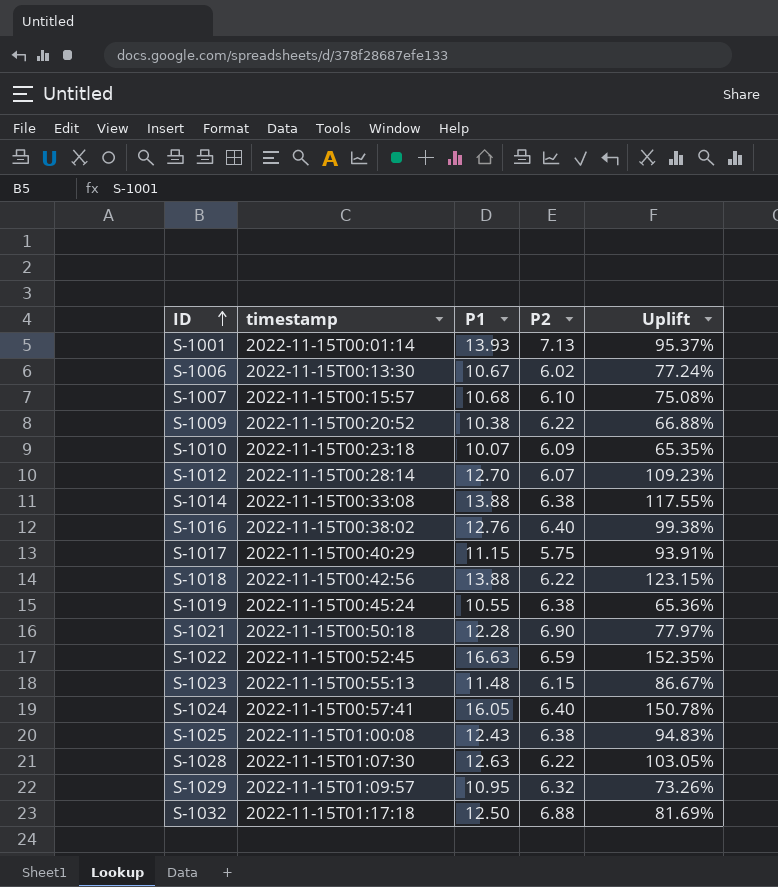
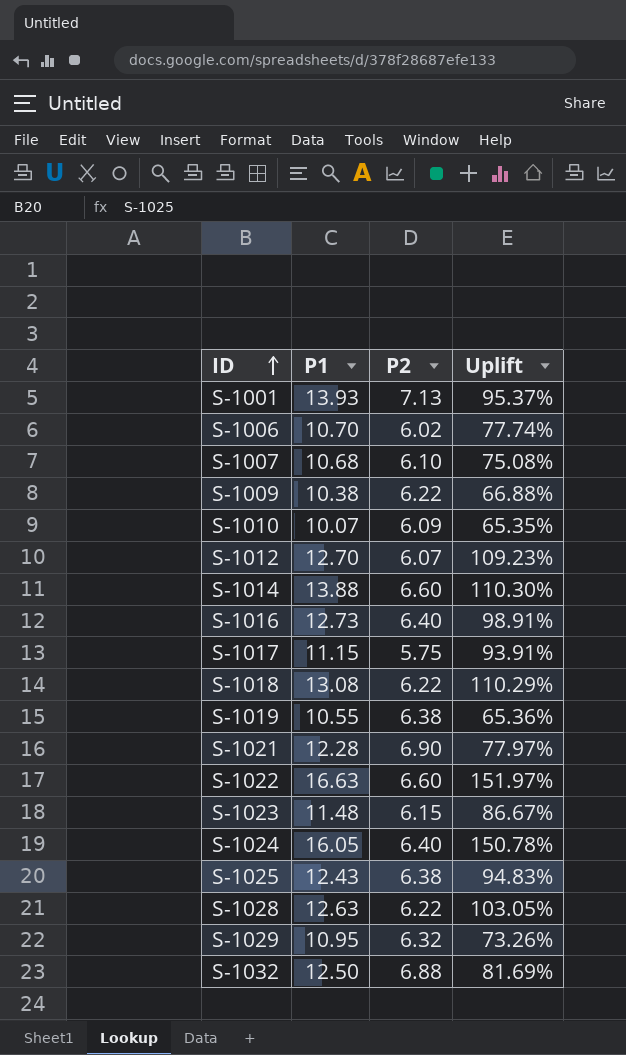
column timestamp | position: 2 -> none
S-1006 | P1: 10.67 -> 10.70
S-1006 | Uplift: 77.24% -> 77.74%
S-1014 | P2: 6.38 -> 6.60
S-1014 | Uplift: 117.55% -> 110.30%
S-1016 | P1: 12.76 -> 12.73
S-1016 | Uplift: 99.38% -> 98.91%
S-1018 | P1: 13.88 -> 13.08
S-1018 | Uplift: 123.15% -> 110.29%
S-1022 | P2: 6.59 -> 6.60
S-1022 | Uplift: 152.35% -> 151.97%

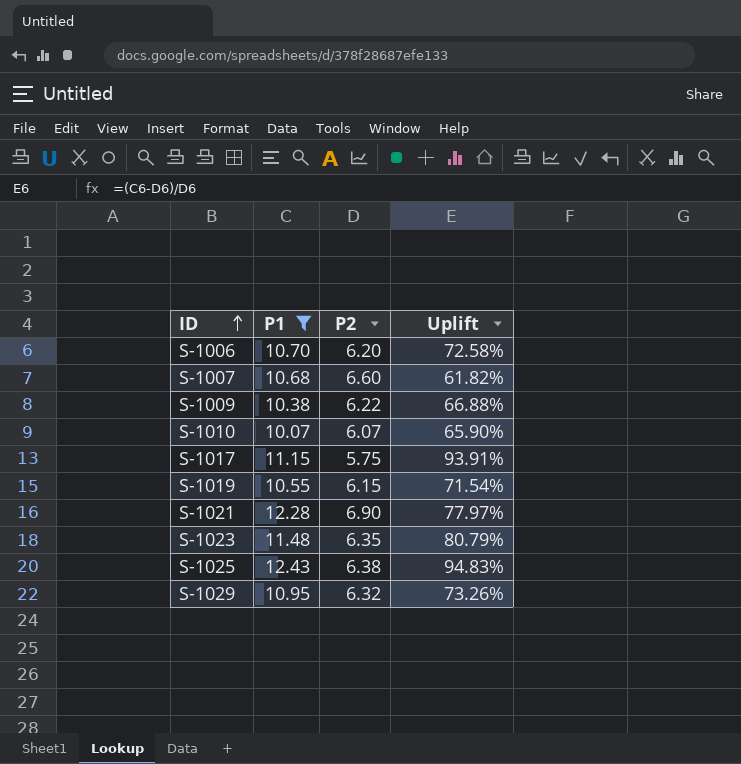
filter: none -> P1 <= 12.43
S-1006 | P2: 6.02 -> 6.20
S-1006 | Uplift: 77.74% -> 72.58%
S-1007 | P2: 6.10 -> 6.60
S-1007 | Uplift: 75.08% -> 61.82%
S-1010 | P2: 6.09 -> 6.07
S-1010 | Uplift: 65.35% -> 65.90%
S-1019 | P2: 6.38 -> 6.15
S-1019 | Uplift: 65.36% -> 71.54%
S-1023 | P2: 6.15 -> 6.35
S-1023 | Uplift: 86.67% -> 80.79%

